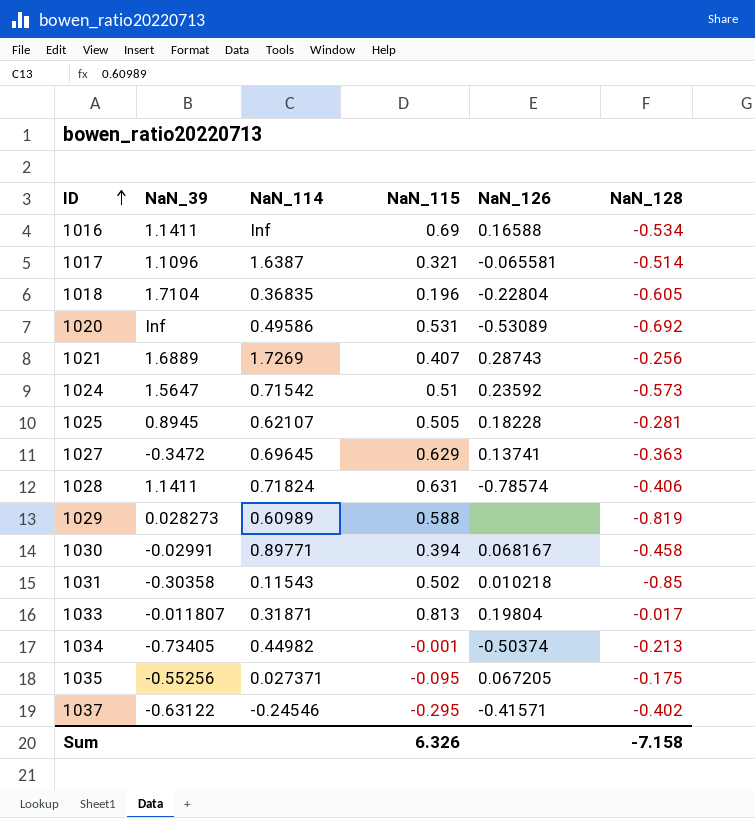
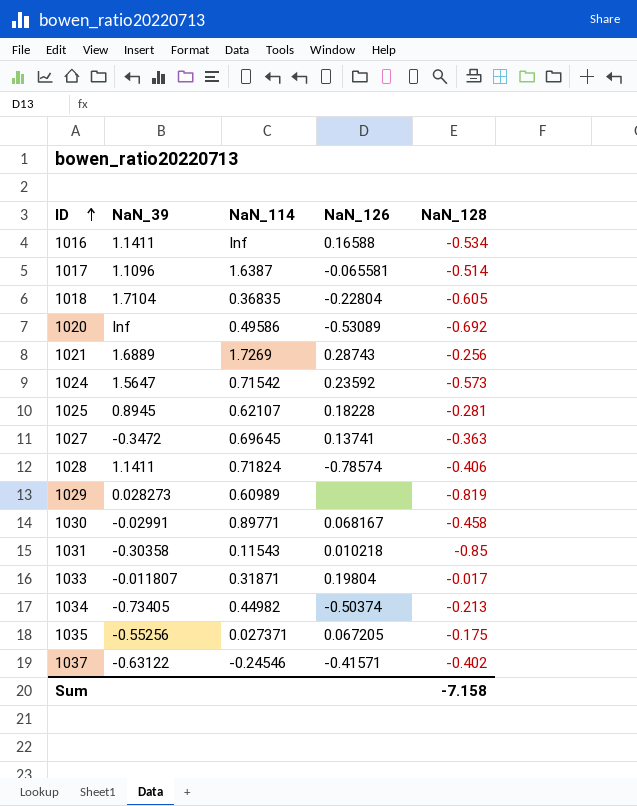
column NaN_115 | position: 4 -> none

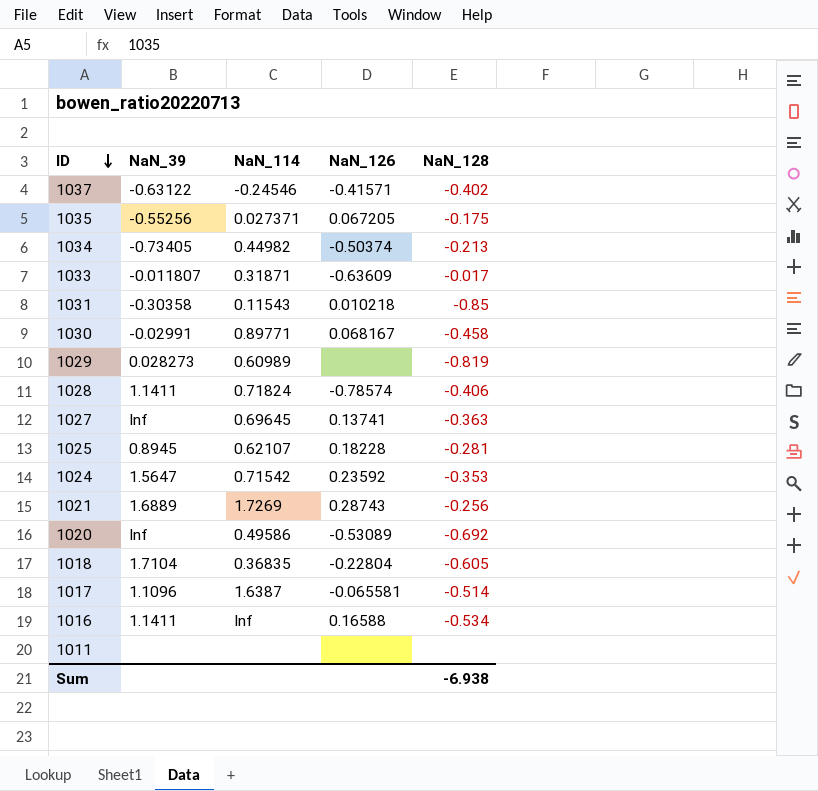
row order: ID ascending -> ID descending
1033 | NaN_126: 0.19804 -> -0.63609
1027 | NaN_39: -0.3472 -> Inf
1024 | NaN_128: -0.573 -> -0.353
row 1011: none -> none | none | none | none
Sum | NaN_128: -7.158 -> -6.938

